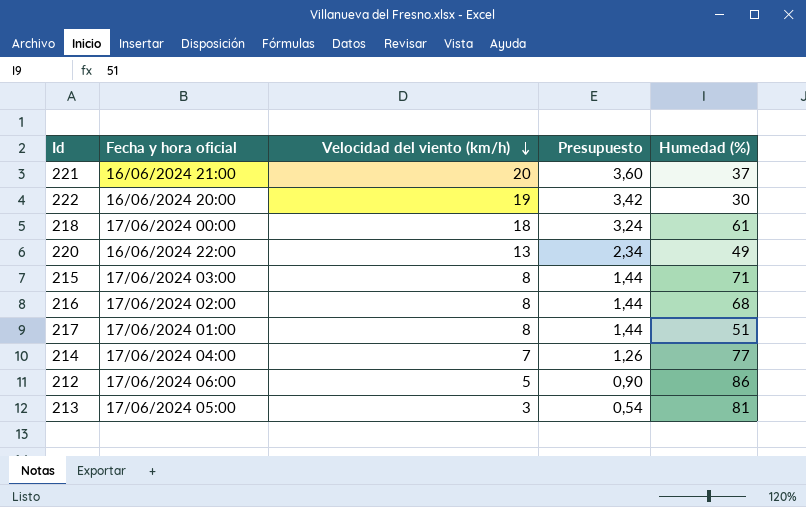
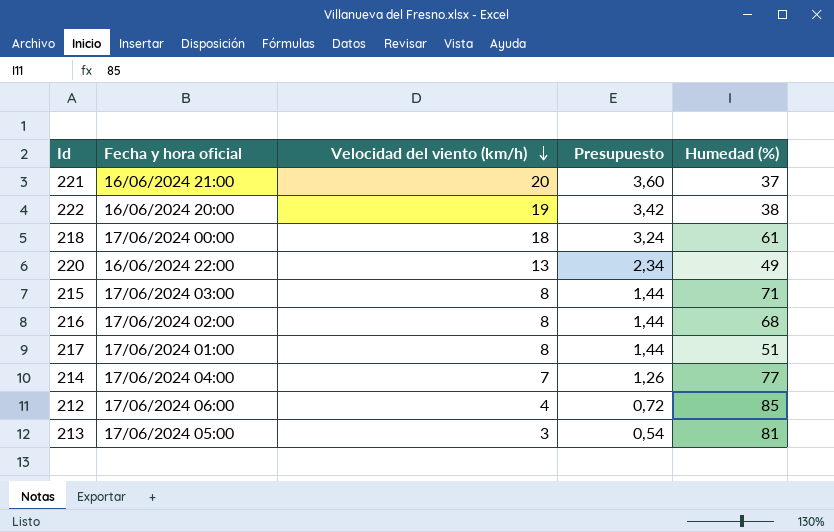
222 | Humedad (%): 30 -> 38
212 | Velocidad del viento (km/h): 5 -> 4
212 | Presupuesto: 0,90 -> 0,72
212 | Humedad (%): 86 -> 85

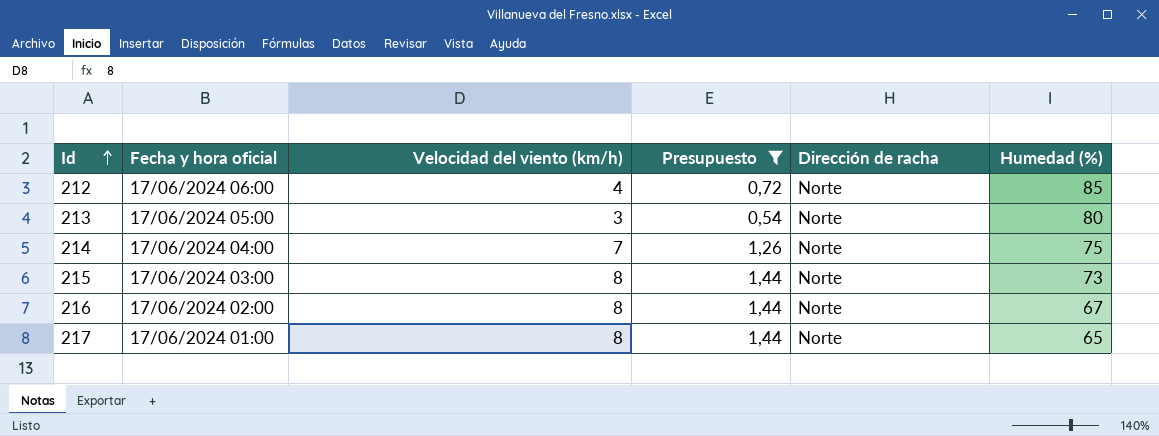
filter: none -> Presupuesto <= 1,44
row order: Velocidad del viento (km/h) descending -> Id ascending
column Dirección de racha | position: none -> 5
213 | Humedad (%): 81 -> 80
214 | Humedad (%): 77 -> 75
215 | Humedad (%): 71 -> 73
216 | Humedad (%): 68 -> 67
217 | Humedad (%): 51 -> 65

